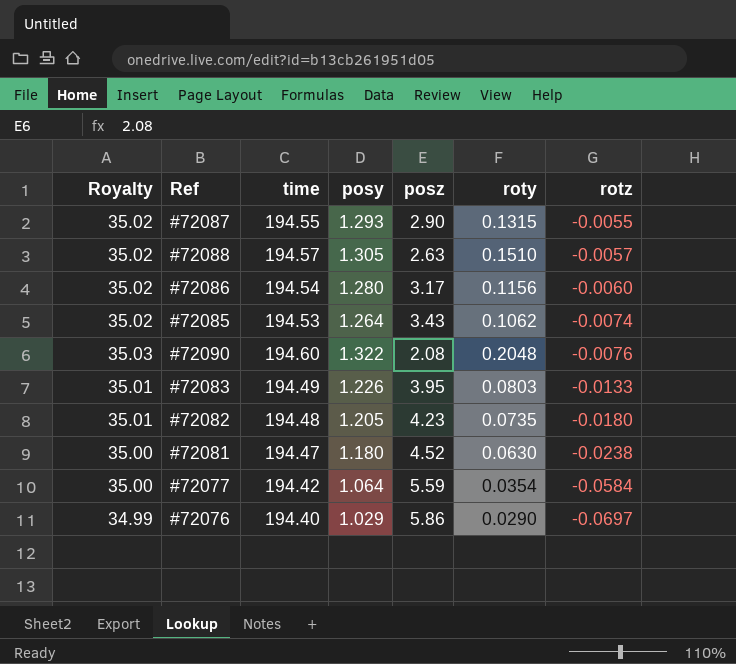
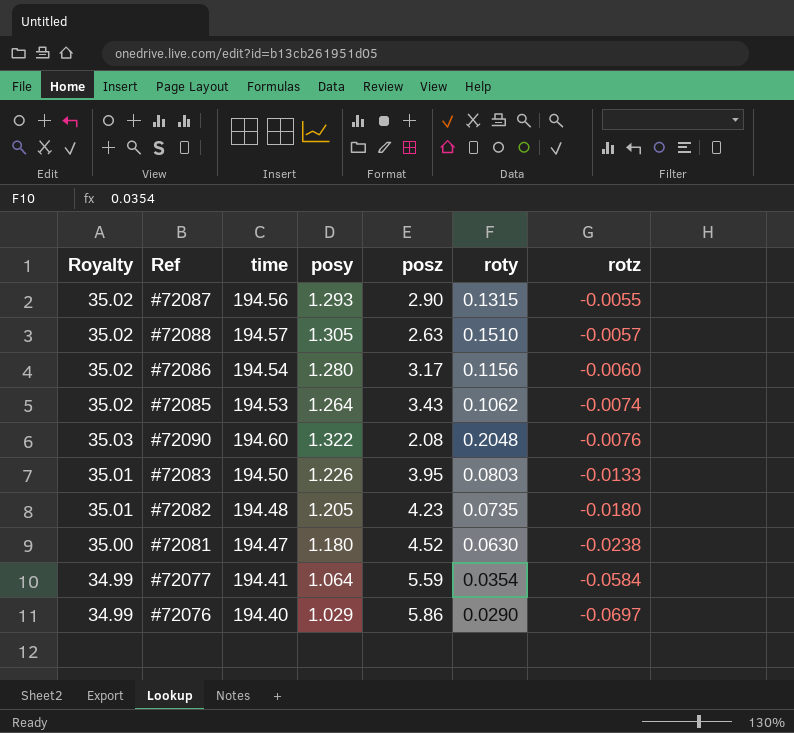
#72087 | time: 194.55 -> 194.56
#72083 | time: 194.49 -> 194.50
#72077 | Royalty: 35.00 -> 34.99
#72077 | time: 194.42 -> 194.41

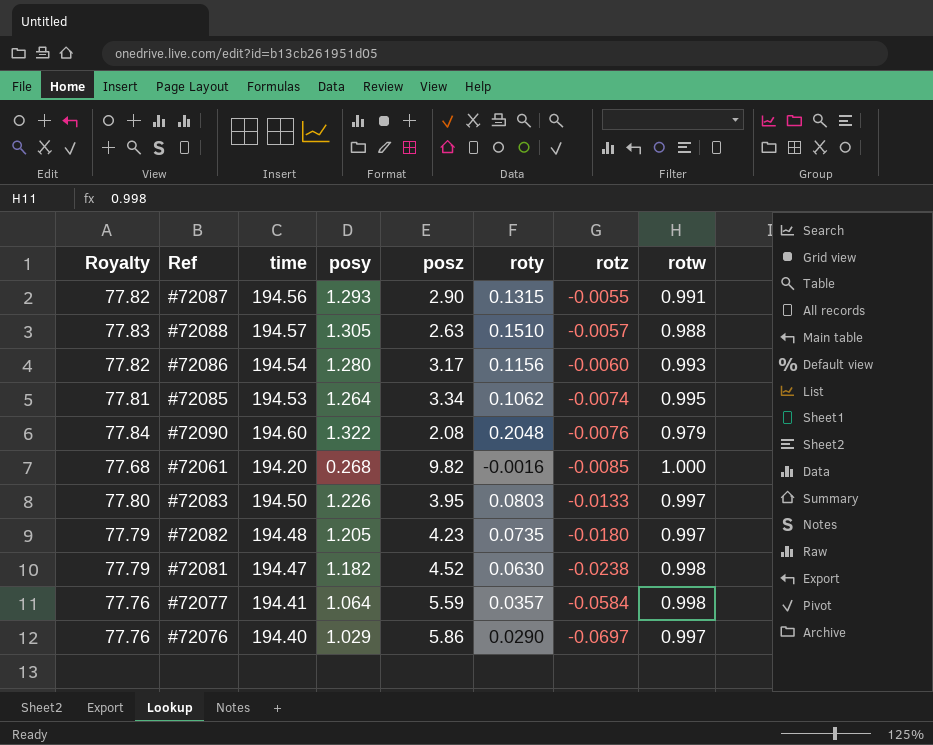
column Royalty | formula: [time] * 0.18 -> [time] * 0.4
column rotw | position: none -> 8
#72085 | posz: 3.43 -> 3.34
row #72061: none -> 77.68 | 194.20 | 0.268 | 9.82 | -0.0016 | -0.0085 | 1.000
#72081 | posy: 1.180 -> 1.182
#72077 | roty: 0.0354 -> 0.0357

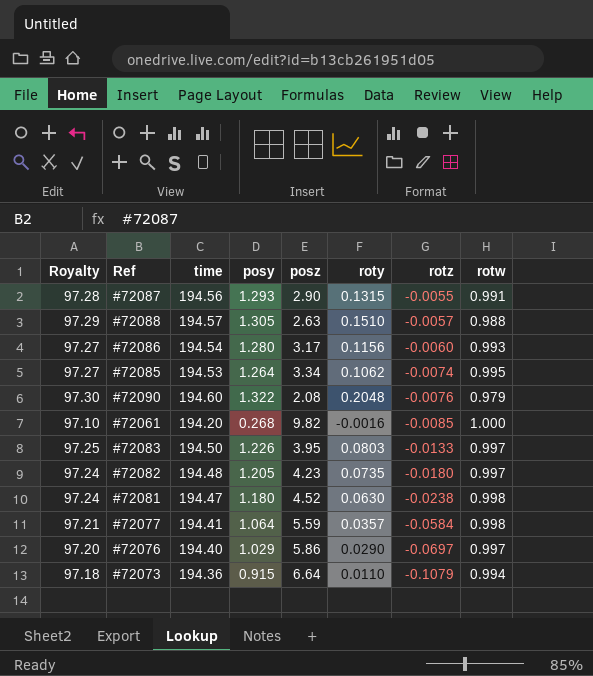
column Royalty | formula: [time] * 0.4 -> [time] * 0.5
#72081 | posy: 1.182 -> 1.180
row #72073: none -> 97.18 | 194.36 | 0.915 | 6.64 | 0.0110 | -0.1079 | 0.994

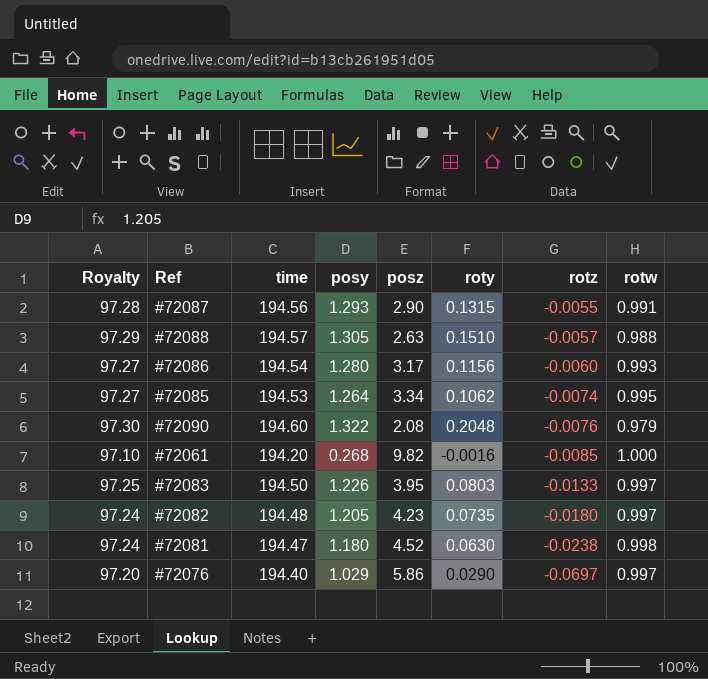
row #72077: 97.21 | 194.41 | 1.064 | 5.59 | 0.0357 | -0.0584 | 0.998 -> none
row #72073: 97.18 | 194.36 | 0.915 | 6.64 | 0.0110 | -0.1079 | 0.994 -> none

